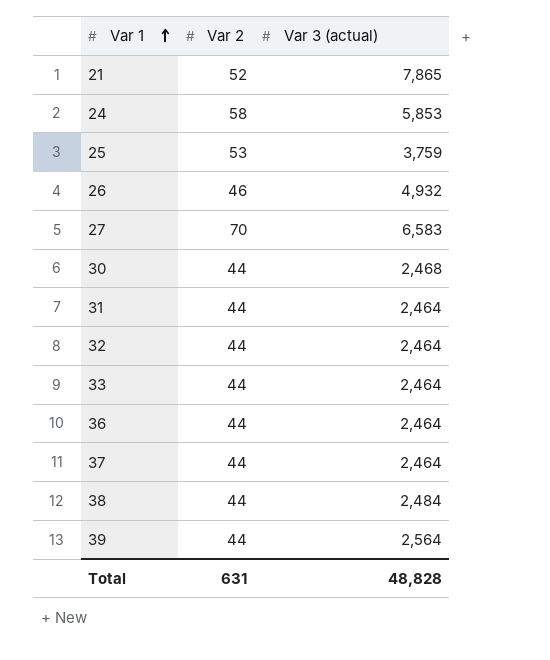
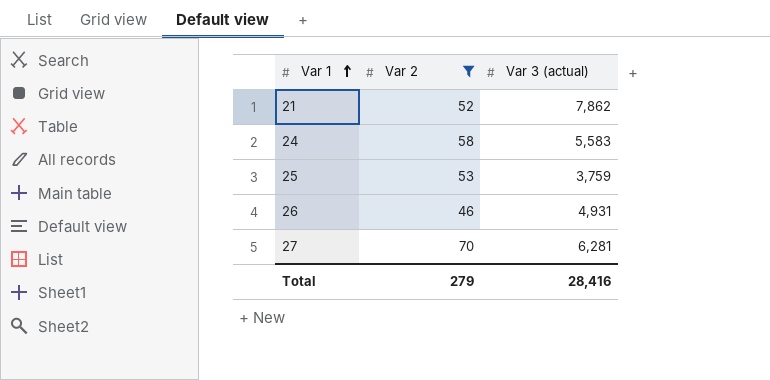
filter: none -> Var 2 != 44
21 | Var 3 (actual): 7,865 -> 7,862
24 | Var 3 (actual): 5,853 -> 5,583
26 | Var 3 (actual): 4,932 -> 4,931
27 | Var 3 (actual): 6,583 -> 6,281
Total | Var 2: 631 -> 279
Total | Var 3 (actual): 48,828 -> 28,416

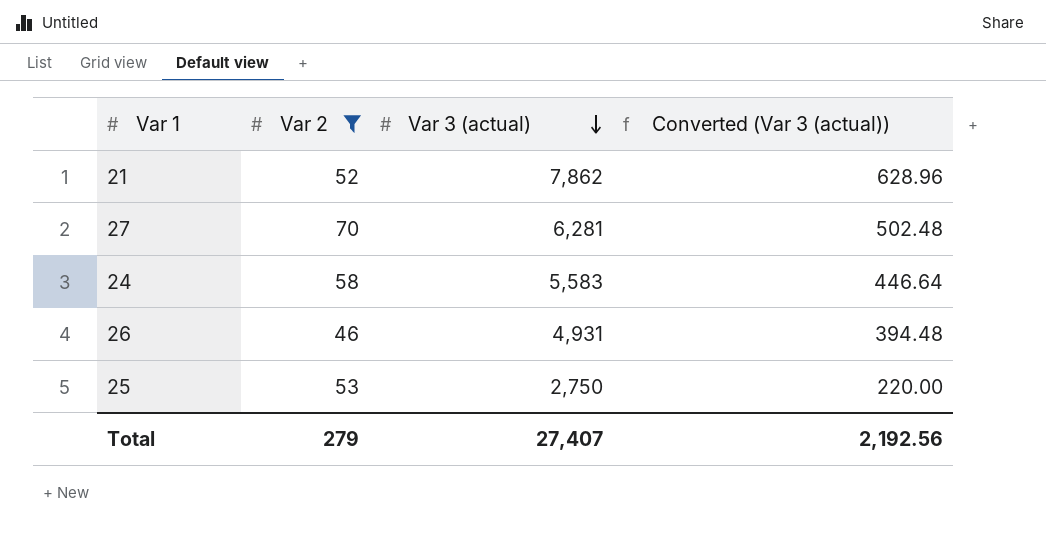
row order: Var 1 ascending -> Var 3 (actual) descending
column Converted (Var 3 (actual)) | formula: none -> [Var 3 (actual)] * 0.08
25 | Var 3 (actual): 3,759 -> 2,750
Total | Var 3 (actual): 28,416 -> 27,407

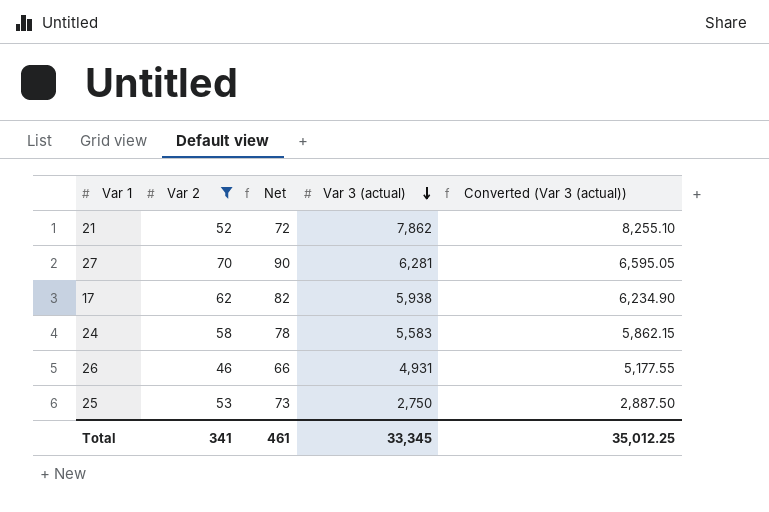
column Net | formula: none -> [Var 2] + 20
column Converted (Var 3 (actual)) | formula: [Var 3 (actual)] * 0.08 -> [Var 3 (actual)] * 1.05
row 17: none -> 62 | 82 | 5,938 | 6,234.90
Total | Var 2: 279 -> 341
Total | Var 3 (actual): 27,407 -> 33,345
Total | Converted (Var 3 (actual)): 2,192.56 -> 35,012.25

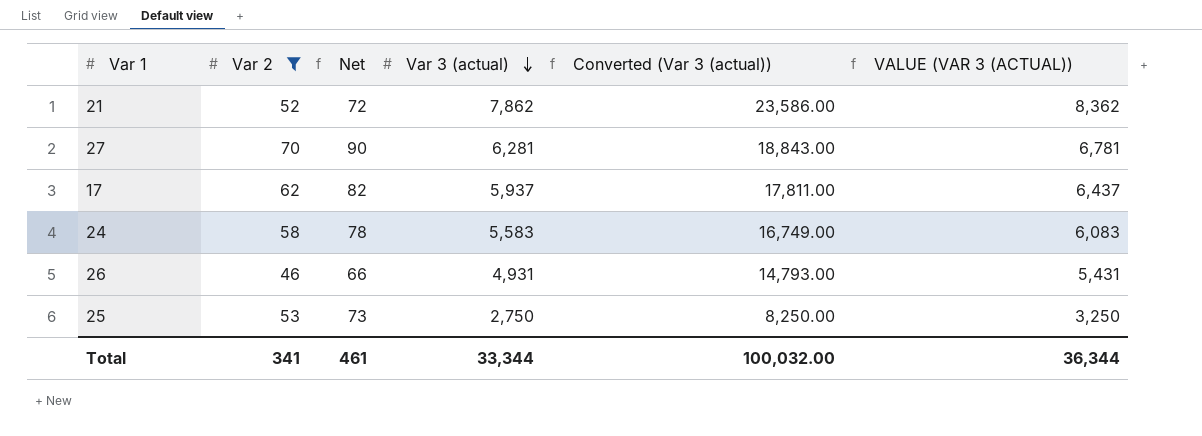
column Converted (Var 3 (actual)) | formula: [Var 3 (actual)] * 1.05 -> [Var 3 (actual)] * 3
column VALUE (VAR 3 (ACTUAL)) | formula: none -> [Var 3 (actual)] + 500
17 | Var 3 (actual): 5,938 -> 5,937
Total | Var 3 (actual): 33,345 -> 33,344
Total | Converted (Var 3 (actual)): 35,012.25 -> 100,032.00

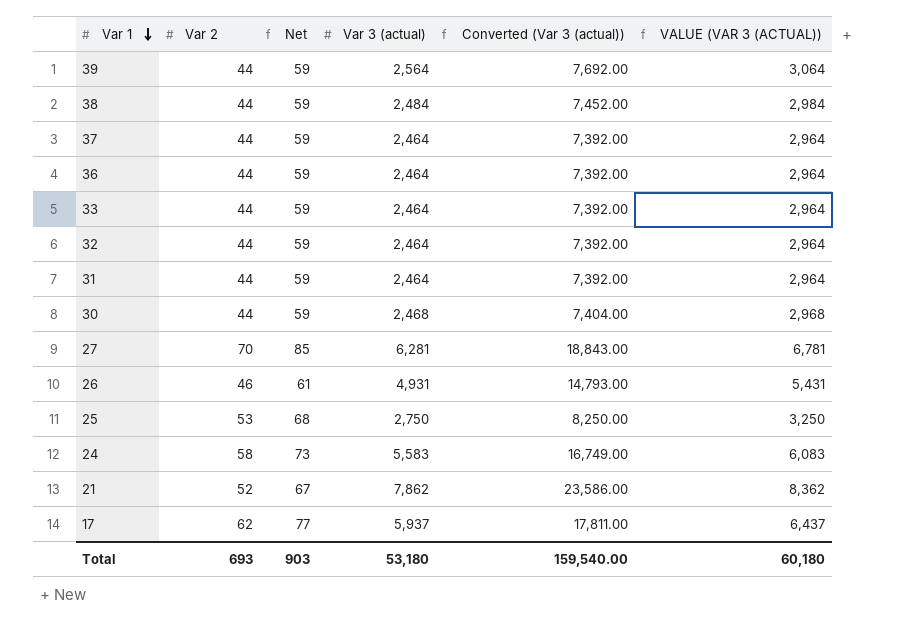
filter: Var 2 != 44 -> none
row order: Var 3 (actual) descending -> Var 1 descending
column Net | formula: [Var 2] + 20 -> [Var 2] + 15
Total | Var 2: 341 -> 693
Total | Net: 461 -> 903
Total | Var 3 (actual): 33,344 -> 53,180
Total | Converted (Var 3 (actual)): 100,032.00 -> 159,540.00
Total | VALUE (VAR 3 (ACTUAL)): 36,344 -> 60,180

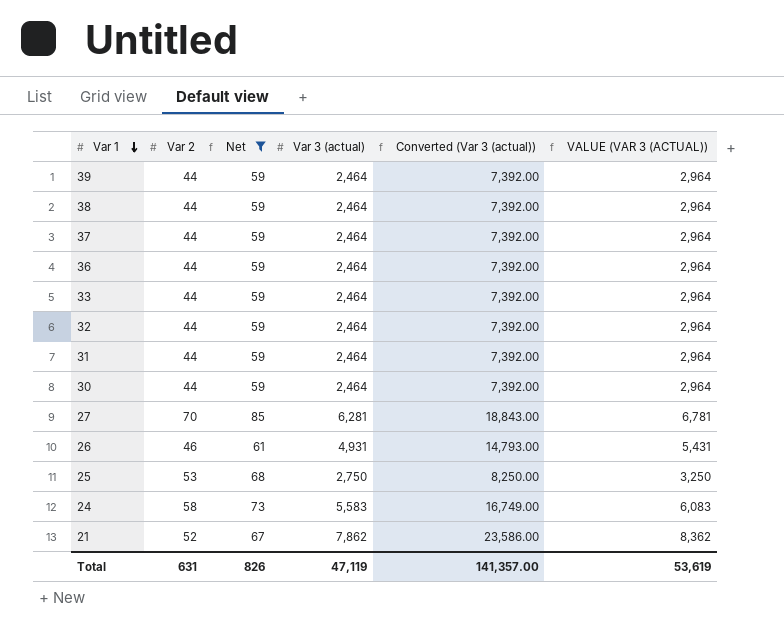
filter: none -> Net != 77
39 | Var 3 (actual): 2,564 -> 2,464
39 | Converted (Var 3 (actual)): 7,692.00 -> 7,392.00
39 | VALUE (VAR 3 (ACTUAL)): 3,064 -> 2,964
38 | Var 3 (actual): 2,484 -> 2,464
38 | Converted (Var 3 (actual)): 7,452.00 -> 7,392.00
38 | VALUE (VAR 3 (ACTUAL)): 2,984 -> 2,964
30 | Var 3 (actual): 2,468 -> 2,464
30 | Converted (Var 3 (actual)): 7,404.00 -> 7,392.00
30 | VALUE (VAR 3 (ACTUAL)): 2,968 -> 2,964
Total | Var 2: 693 -> 631
Total | Net: 903 -> 826
Total | Var 3 (actual): 53,180 -> 47,119
Total | Converted (Var 3 (actual)): 159,540.00 -> 141,357.00
Total | VALUE (VAR 3 (ACTUAL)): 60,180 -> 53,619

